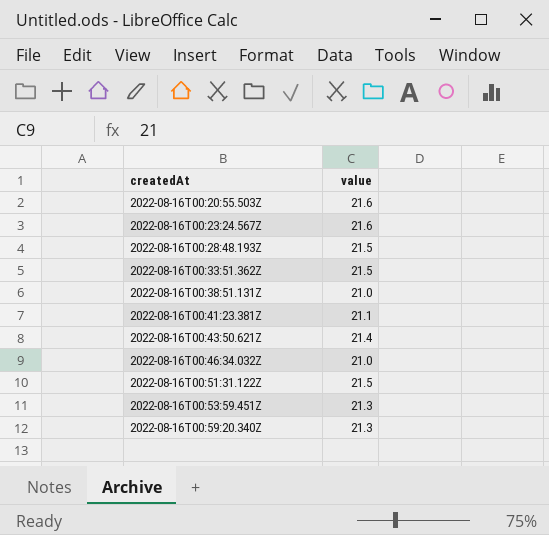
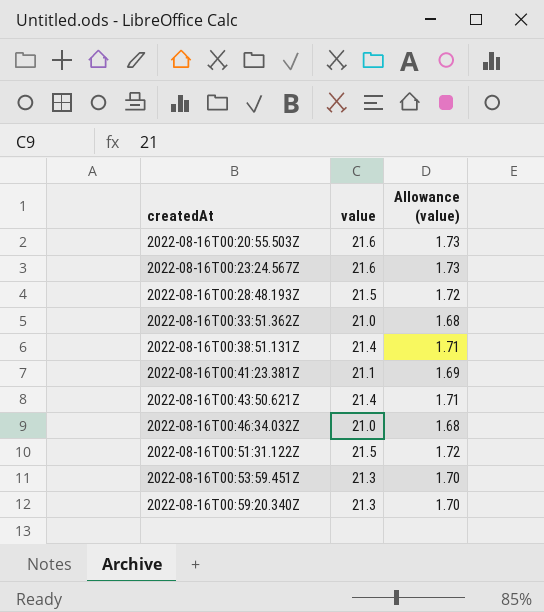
column Allowance (value) | formula: none -> [value] * 0.08
2022-08-16T00:33:51.362Z | value: 21.5 -> 21.0
2022-08-16T00:38:51.131Z | value: 21.0 -> 21.4

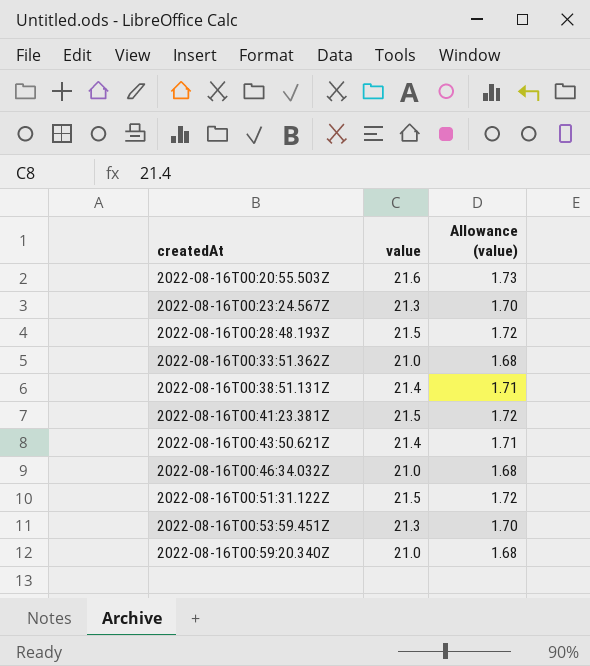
2022-08-16T00:23:24.567Z | value: 21.6 -> 21.3
2022-08-16T00:23:24.567Z | Allowance (value): 1.73 -> 1.70
2022-08-16T00:41:23.381Z | value: 21.1 -> 21.5
2022-08-16T00:41:23.381Z | Allowance (value): 1.69 -> 1.72
2022-08-16T00:59:20.340Z | value: 21.3 -> 21.0
2022-08-16T00:59:20.340Z | Allowance (value): 1.70 -> 1.68

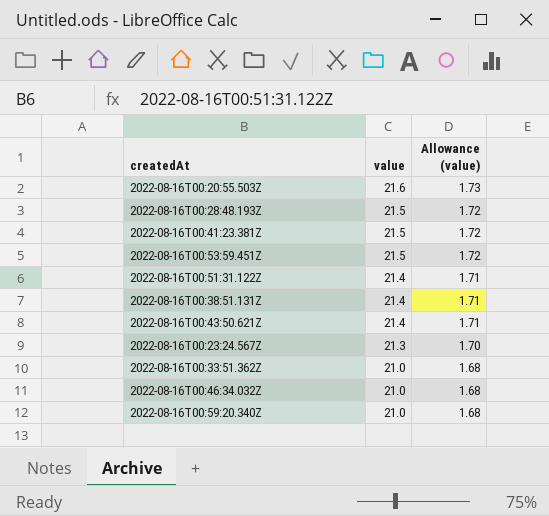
row order: createdAt ascending -> value descending
2022-08-16T00:53:59.451Z | value: 21.3 -> 21.5
2022-08-16T00:53:59.451Z | Allowance (value): 1.70 -> 1.72
2022-08-16T00:51:31.122Z | value: 21.5 -> 21.4
2022-08-16T00:51:31.122Z | Allowance (value): 1.72 -> 1.71

